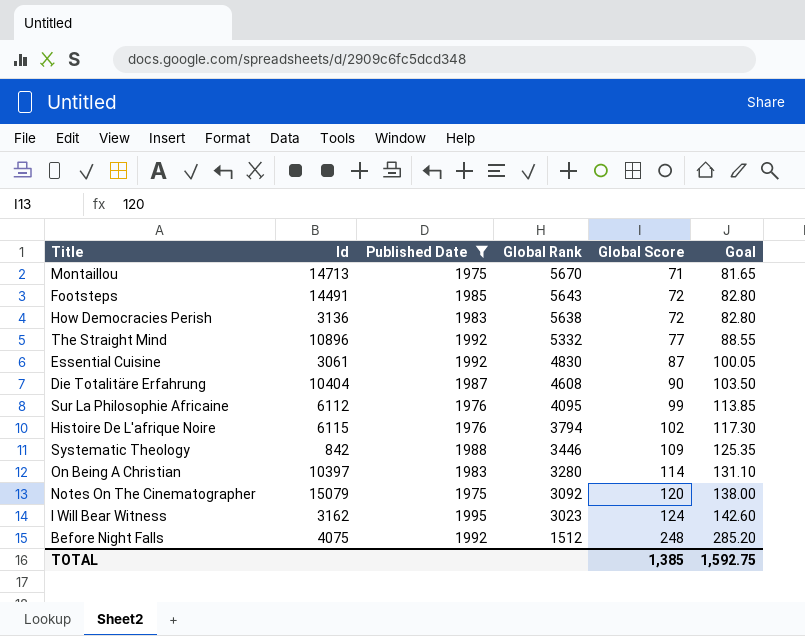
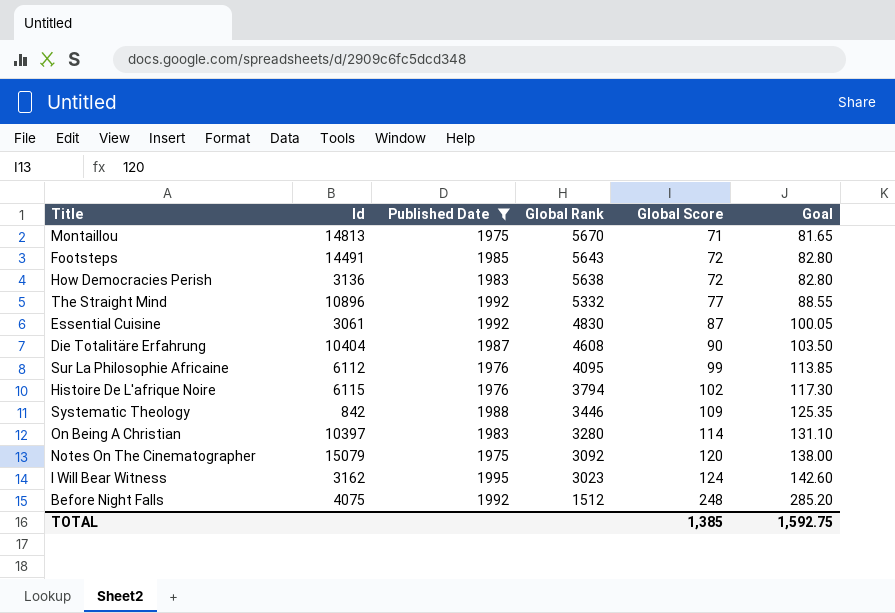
Montaillou | Id: 14713 -> 14813

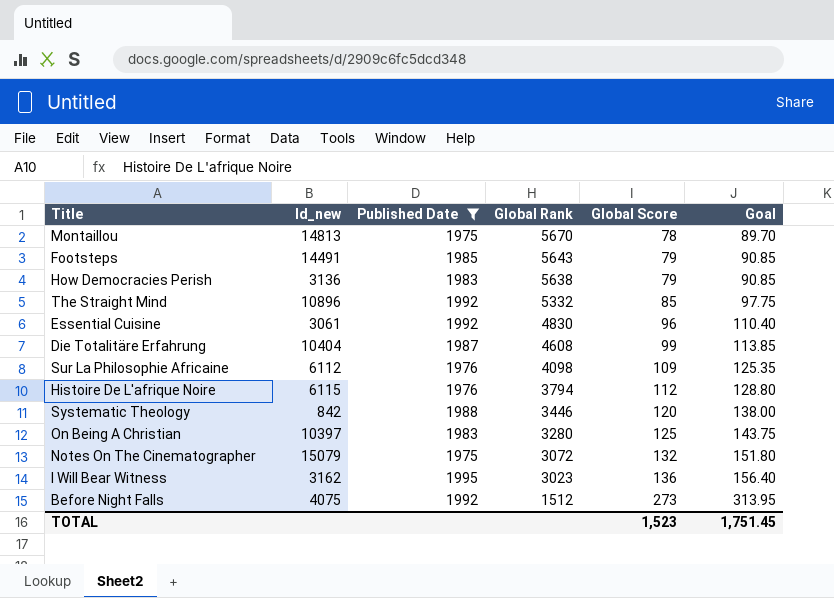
column name: Id -> Id_new
Montaillou | Global Score: 71 -> 78
Montaillou | Goal: 81.65 -> 89.70
Footsteps | Global Score: 72 -> 79
Footsteps | Goal: 82.80 -> 90.85
How Democracies Perish | Global Score: 72 -> 79
How Democracies Perish | Goal: 82.80 -> 90.85
The Straight Mind | Global Score: 77 -> 85
The Straight Mind | Goal: 88.55 -> 97.75
Essential Cuisine | Global Score: 87 -> 96
Essential Cuisine | Goal: 100.05 -> 110.40
Die Totalitäre Erfahrung | Global Score: 90 -> 99
Die Totalitäre Erfahrung | Goal: 103.50 -> 113.85
Sur La Philosophie Africaine | Global Rank: 4095 -> 4098
Sur La Philosophie Africaine | Global Score: 99 -> 109
Sur La Philosophie Africaine | Goal: 113.85 -> 125.35
Histoire De L'afrique Noire | Global Score: 102 -> 112
Histoire De L'afrique Noire | Goal: 117.30 -> 128.80
Systematic Theology | Global Score: 109 -> 120
Systematic Theology | Goal: 125.35 -> 138.00
On Being A Christian | Global Score: 114 -> 125
On Being A Christian | Goal: 131.10 -> 143.75
Notes On The Cinematographer | Global Rank: 3092 -> 3072
Notes On The Cinematographer | Global Score: 120 -> 132
Notes On The Cinematographer | Goal: 138.00 -> 151.80
I Will Bear Witness | Global Score: 124 -> 136
I Will Bear Witness | Goal: 142.60 -> 156.40
Before Night Falls | Global Score: 248 -> 273
Before Night Falls | Goal: 285.20 -> 313.95
TOTAL | Global Score: 1,385 -> 1,523
TOTAL | Goal: 1,592.75 -> 1,751.45

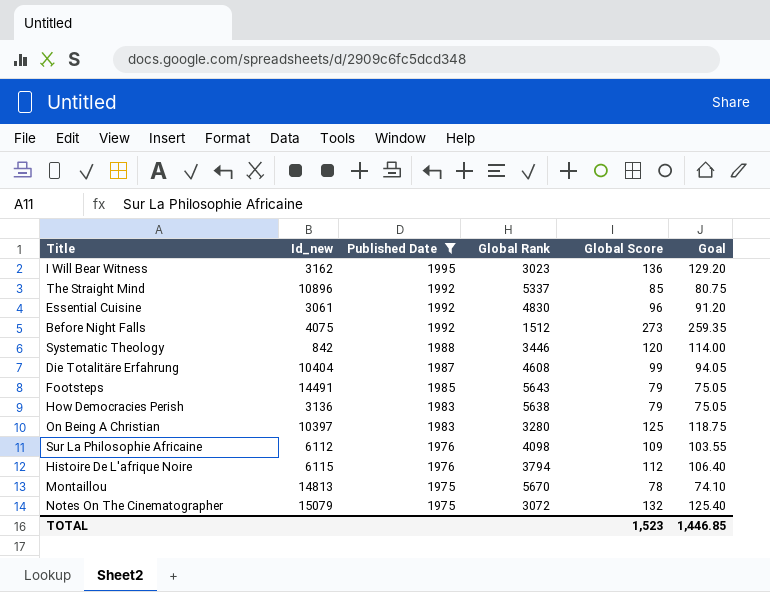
row order: Global Rank descending -> Published Date descending
column Goal | formula: [Global Score] * 1.15 -> [Global Score] * 0.95
The Straight Mind | Global Rank: 5332 -> 5337
TOTAL | Goal: 1,751.45 -> 1,446.85

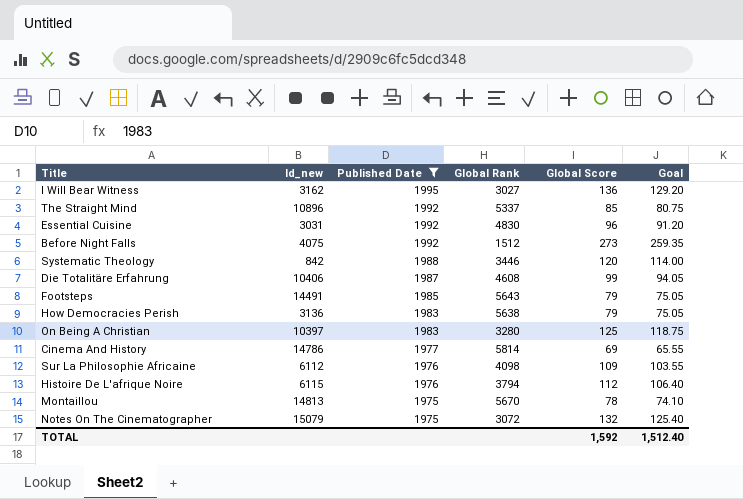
I Will Bear Witness | Global Rank: 3023 -> 3027
Essential Cuisine | Id_new: 3061 -> 3031
Die Totalitäre Erfahrung | Id_new: 10404 -> 10406
row Cinema And History: none -> 14786 | 1977 | 5814 | 69 | 65.55
TOTAL | Global Score: 1,523 -> 1,592
TOTAL | Goal: 1,446.85 -> 1,512.40

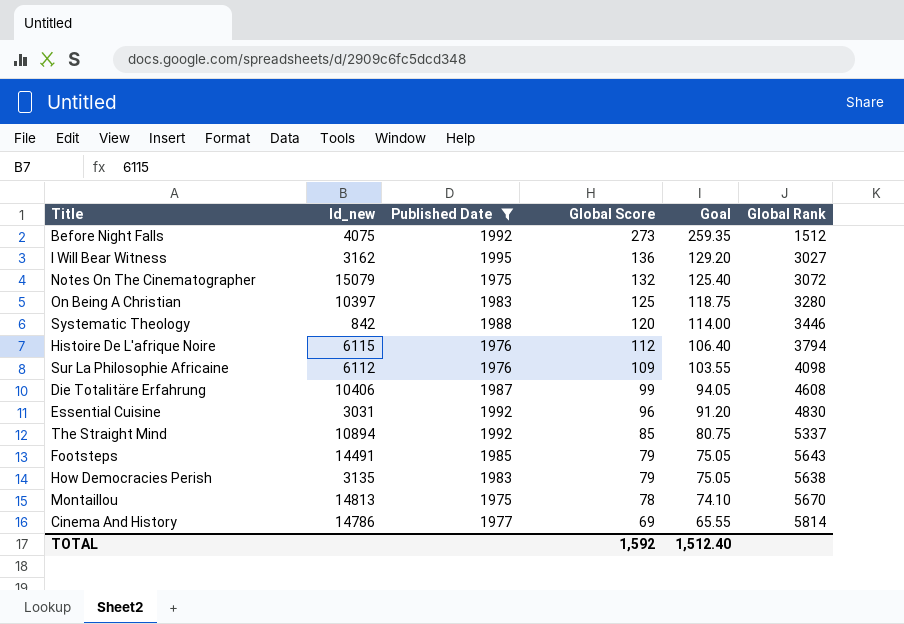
row order: Published Date descending -> Global Score descending
column Global Rank | position: 4 -> 6
The Straight Mind | Id_new: 10896 -> 10894
How Democracies Perish | Id_new: 3136 -> 3135

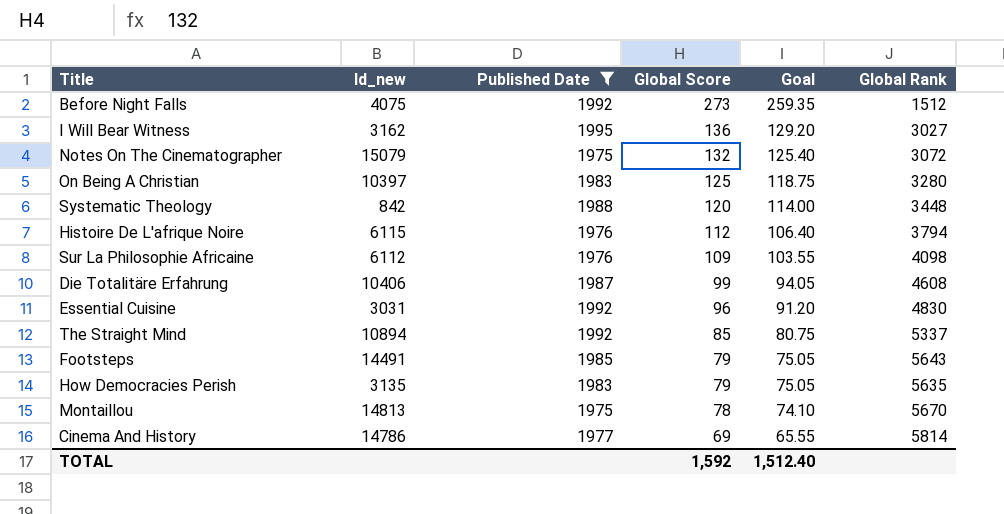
Systematic Theology | Global Rank: 3446 -> 3448
How Democracies Perish | Global Rank: 5638 -> 5635

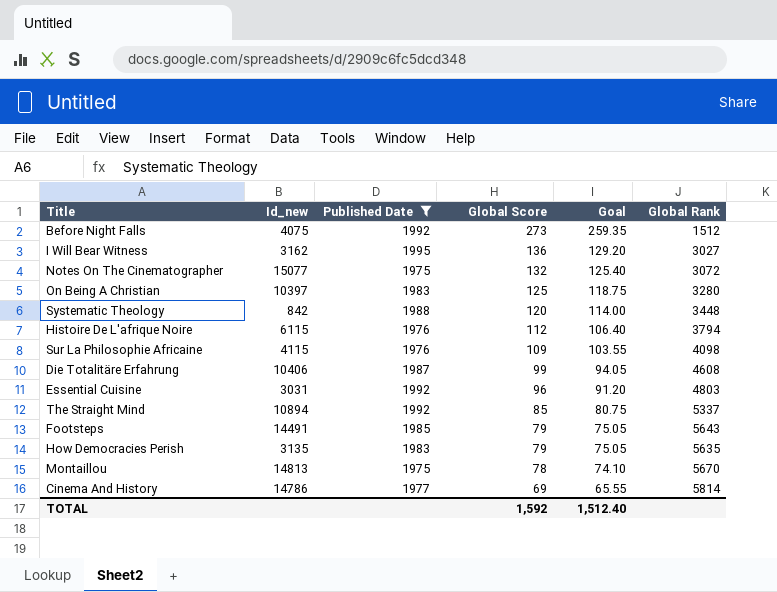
Notes On The Cinematographer | Id_new: 15079 -> 15077
Sur La Philosophie Africaine | Id_new: 6112 -> 4115
Essential Cuisine | Global Rank: 4830 -> 4803

